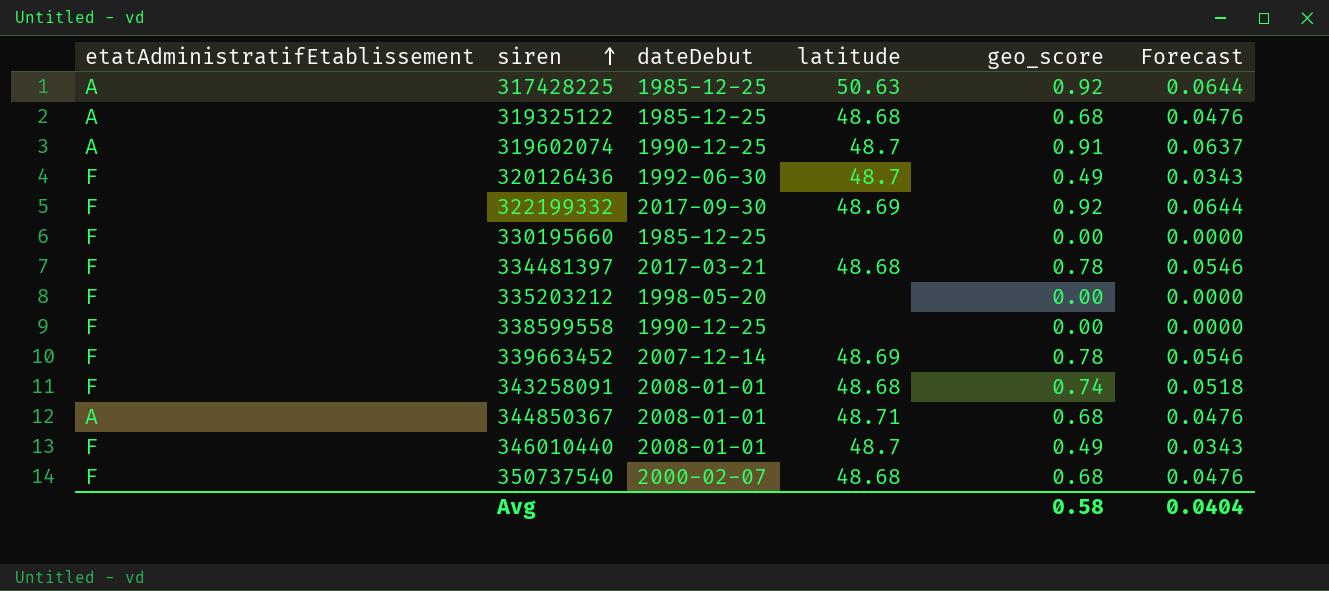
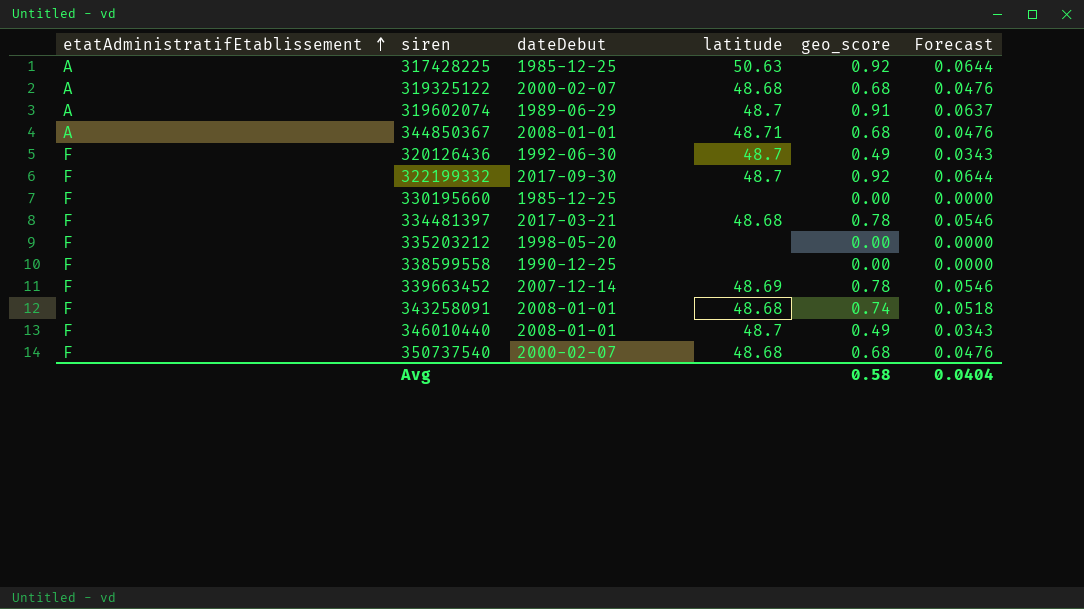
row order: siren ascending -> etatAdministratifEtablissement ascending
319325122 | dateDebut: 1985-12-25 -> 2000-02-07
319602074 | dateDebut: 1990-12-25 -> 1989-06-29
322199332 | latitude: 48.69 -> 48.7

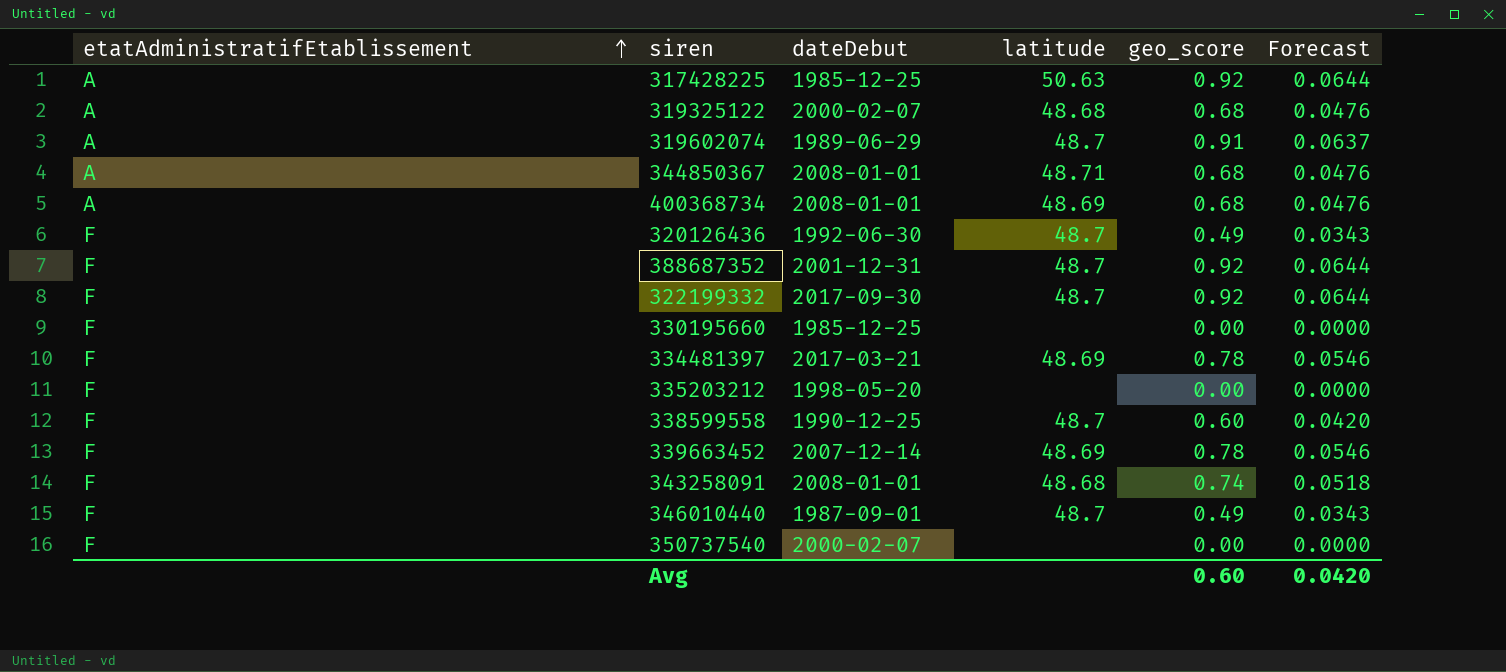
row 400368734: none -> A | 2008-01-01 | 48.69 | 0.68 | 0.0476
row 388687352: none -> F | 2001-12-31 | 48.7 | 0.92 | 0.0644
334481397 | latitude: 48.68 -> 48.69
338599558 | latitude: none -> 48.7
338599558 | geo_score: 0.00 -> 0.60
338599558 | Forecast: 0.0000 -> 0.0420
346010440 | dateDebut: 2008-01-01 -> 1987-09-01
350737540 | latitude: 48.68 -> none
350737540 | geo_score: 0.68 -> 0.00
350737540 | Forecast: 0.0476 -> 0.0000
Avg | geo_score: 0.58 -> 0.60
Avg | Forecast: 0.0404 -> 0.0420

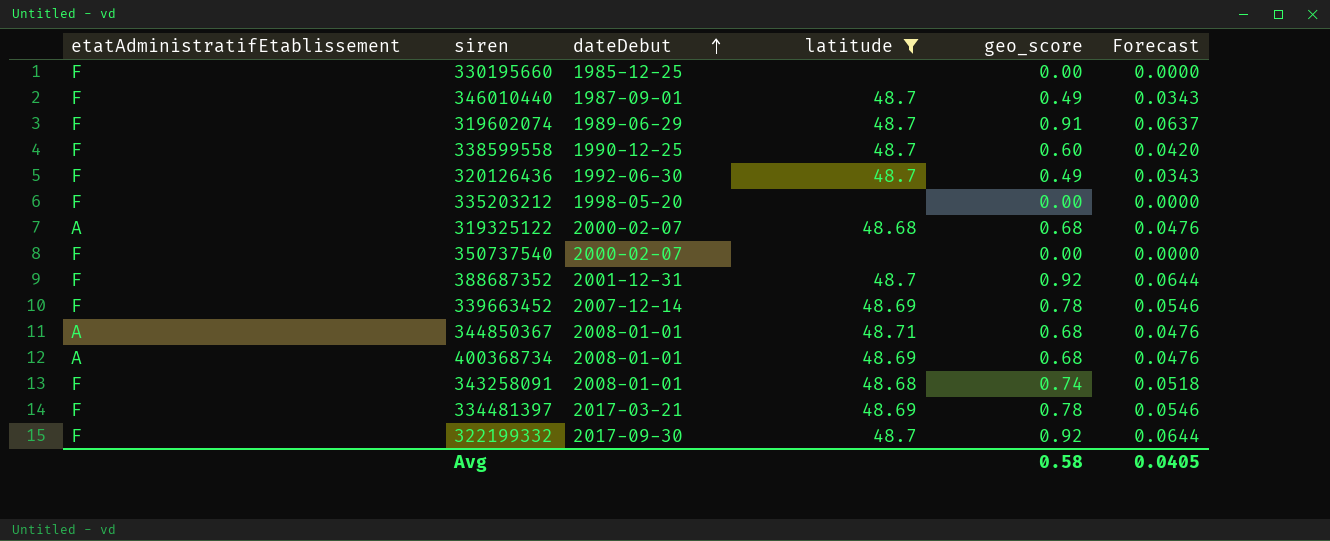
filter: none -> latitude != 50.63
row order: etatAdministratifEtablissement ascending -> dateDebut ascending
319602074 | etatAdministratifEtablissement: A -> F
Avg | geo_score: 0.60 -> 0.58
Avg | Forecast: 0.0420 -> 0.0405

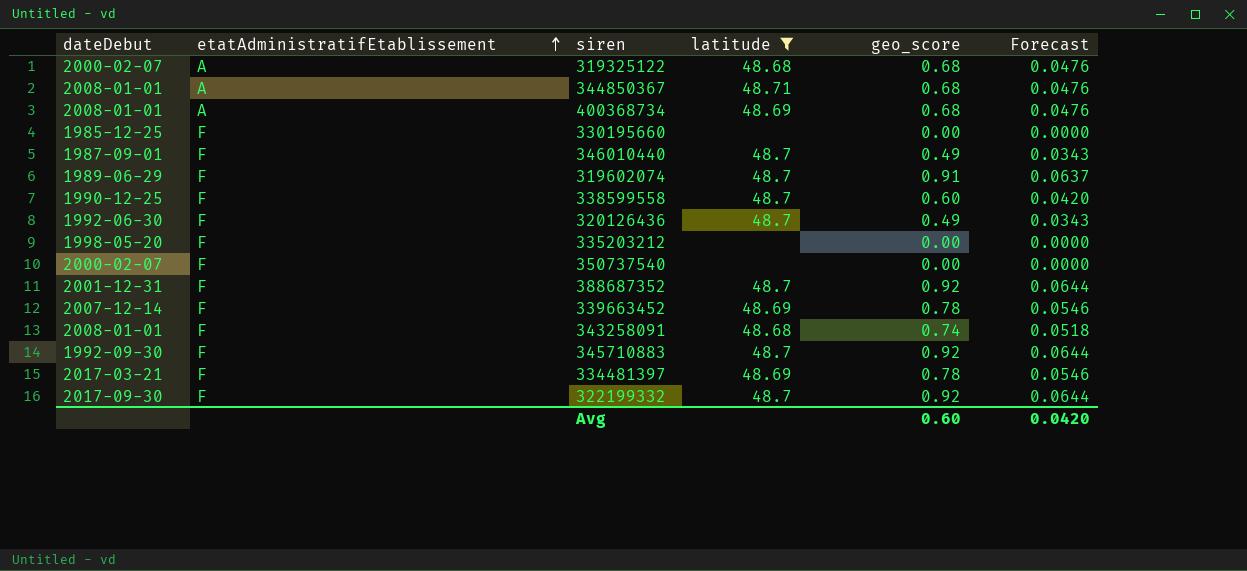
row order: dateDebut ascending -> etatAdministratifEtablissement ascending
column dateDebut | position: 3 -> 1
row 345710883: none -> 1992-09-30 | F | 48.7 | 0.92 | 0.0644
Avg | geo_score: 0.58 -> 0.60
Avg | Forecast: 0.0405 -> 0.0420

